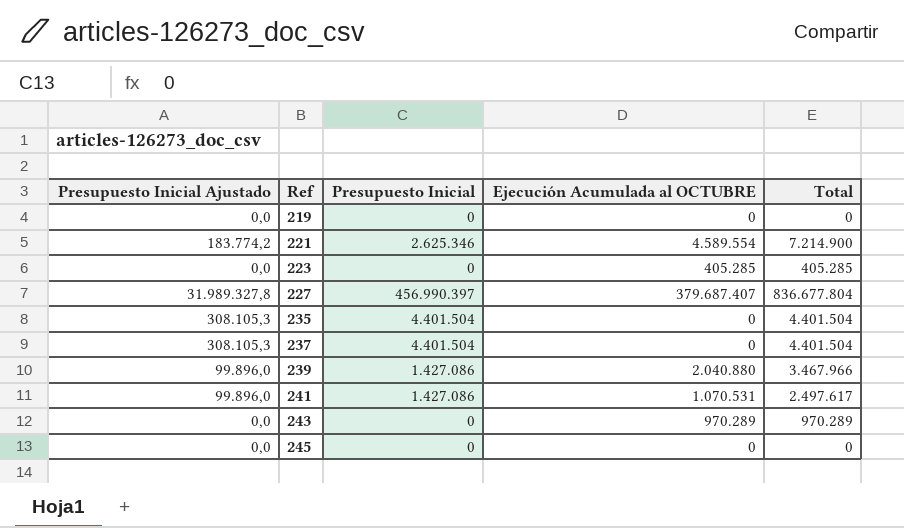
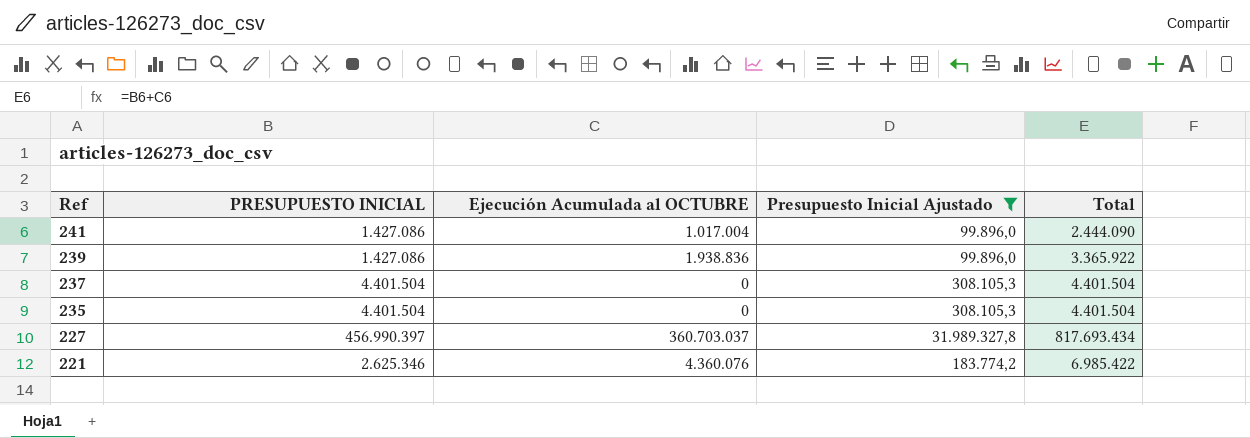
filter: none -> Presupuesto Inicial Ajustado != 0,0
row order: Ref ascending -> Ref descending
column name: Presupuesto Inicial -> PRESUPUESTO INICIAL
column Presupuesto Inicial Ajustado | position: 1 -> 4
241 | Ejecución Acumulada al OCTUBRE: 1.070.531 -> 1.017.004
241 | Total: 2.497.617 -> 2.444.090
239 | Ejecución Acumulada al OCTUBRE: 2.040.880 -> 1.938.836
239 | Total: 3.467.966 -> 3.365.922
227 | Ejecución Acumulada al OCTUBRE: 379.687.407 -> 360.703.037
227 | Total: 836.677.804 -> 817.693.434
221 | Ejecución Acumulada al OCTUBRE: 4.589.554 -> 4.360.076
221 | Total: 7.214.900 -> 6.985.422

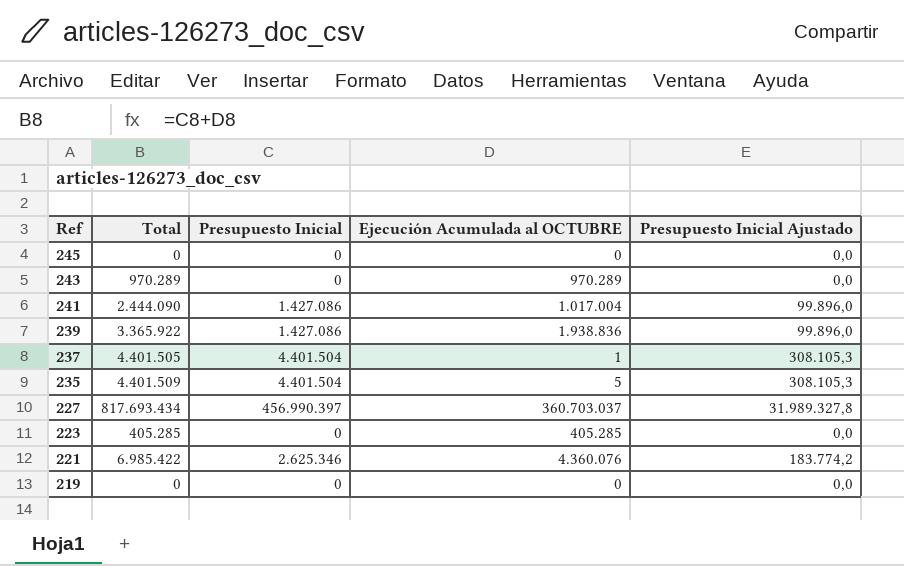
filter: Presupuesto Inicial Ajustado != 0,0 -> none
column Total | position: 5 -> 2
column name: PRESUPUESTO INICIAL -> Presupuesto Inicial
237 | Total: 4.401.504 -> 4.401.505
237 | Ejecución Acumulada al OCTUBRE: 0 -> 1
235 | Total: 4.401.504 -> 4.401.509
235 | Ejecución Acumulada al OCTUBRE: 0 -> 5

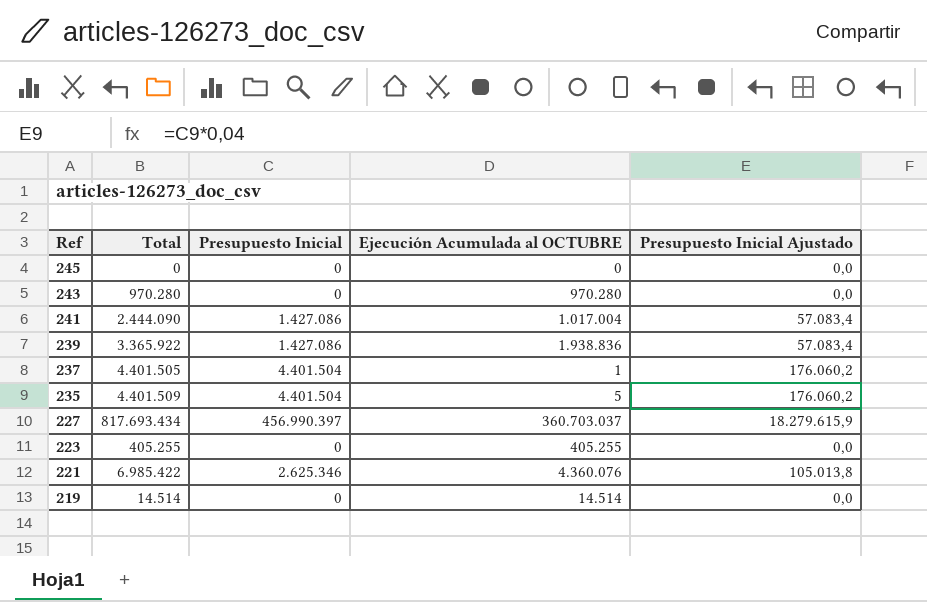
column Presupuesto Inicial Ajustado | formula: [Presupuesto Inicial] * 0,07 -> [Presupuesto Inicial] * 0,04
243 | Total: 970.289 -> 970.280
243 | Ejecución Acumulada al OCTUBRE: 970.289 -> 970.280
223 | Total: 405.285 -> 405.255
223 | Ejecución Acumulada al OCTUBRE: 405.285 -> 405.255
219 | Total: 0 -> 14.514
219 | Ejecución Acumulada al OCTUBRE: 0 -> 14.514

